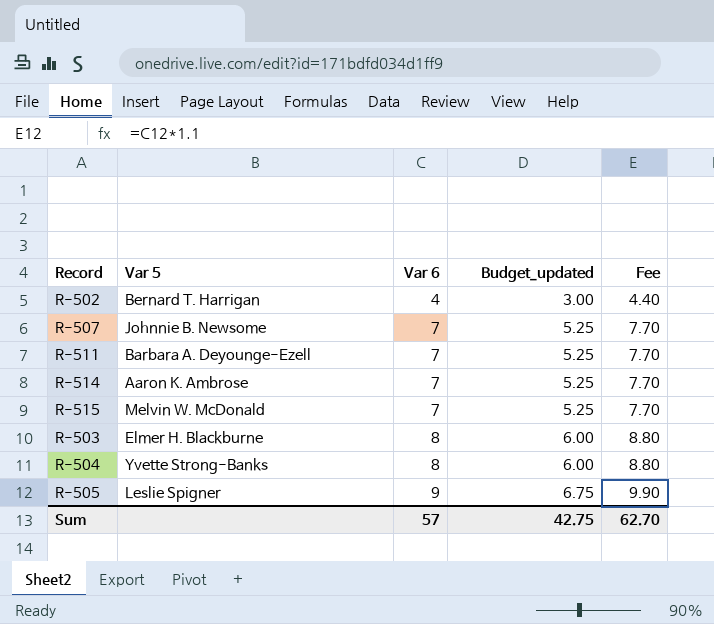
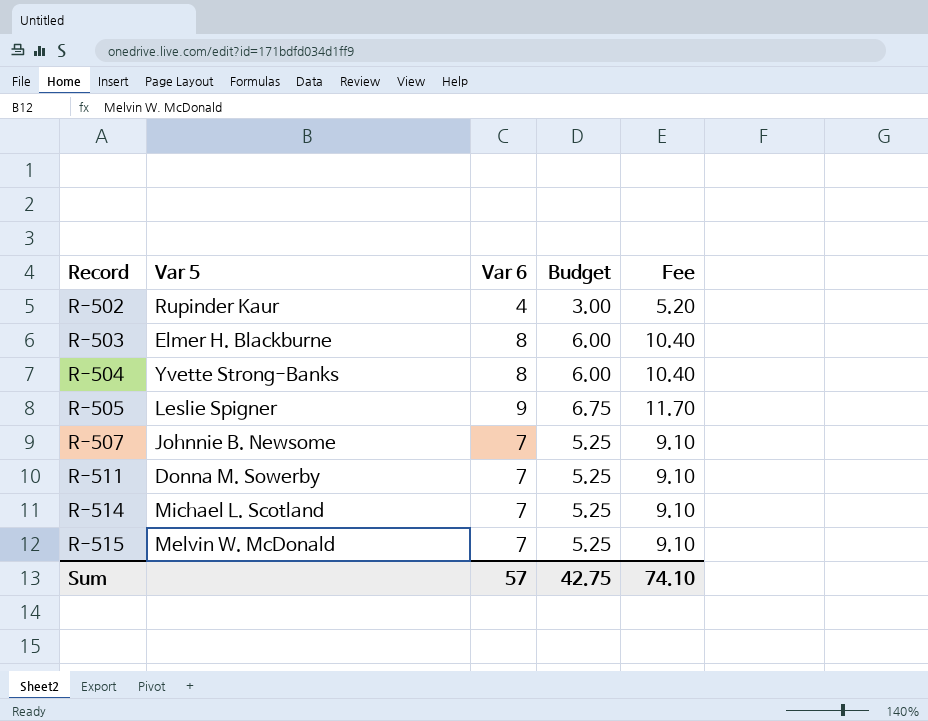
row order: Var 6 ascending -> Record ascending
column name: Budget_updated -> Budget
column Fee | formula: [Var 6] * 1.1 -> [Var 6] * 1.3
R-502 | Var 5: Bernard T. Harrigan -> Rupinder Kaur
R-511 | Var 5: Barbara A. Deyounge-Ezell -> Donna M. Sowerby
R-514 | Var 5: Aaron K. Ambrose -> Michael L. Scotland
Sum | Fee: 62.70 -> 74.10

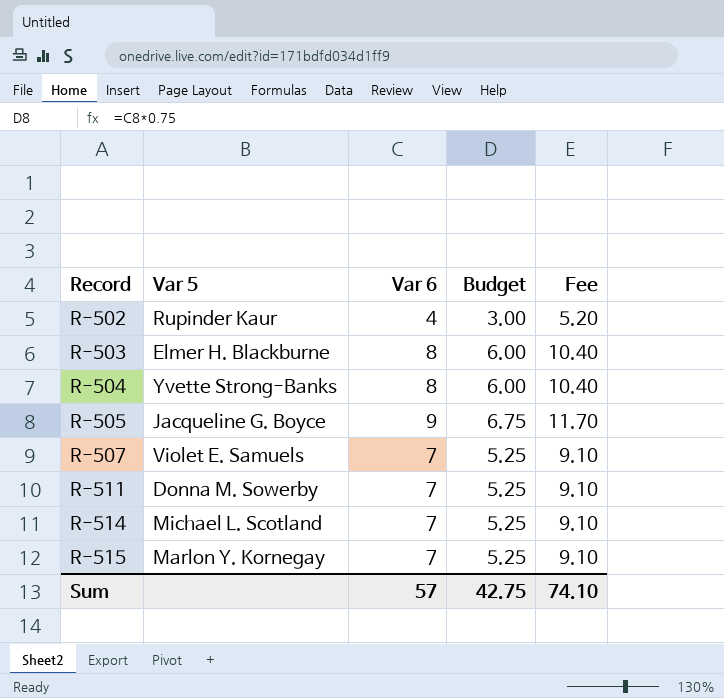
R-505 | Var 5: Leslie Spigner -> Jacqueline G. Boyce
R-507 | Var 5: Johnnie B. Newsome -> Violet E. Samuels
R-515 | Var 5: Melvin W. McDonald -> Marlon Y. Kornegay

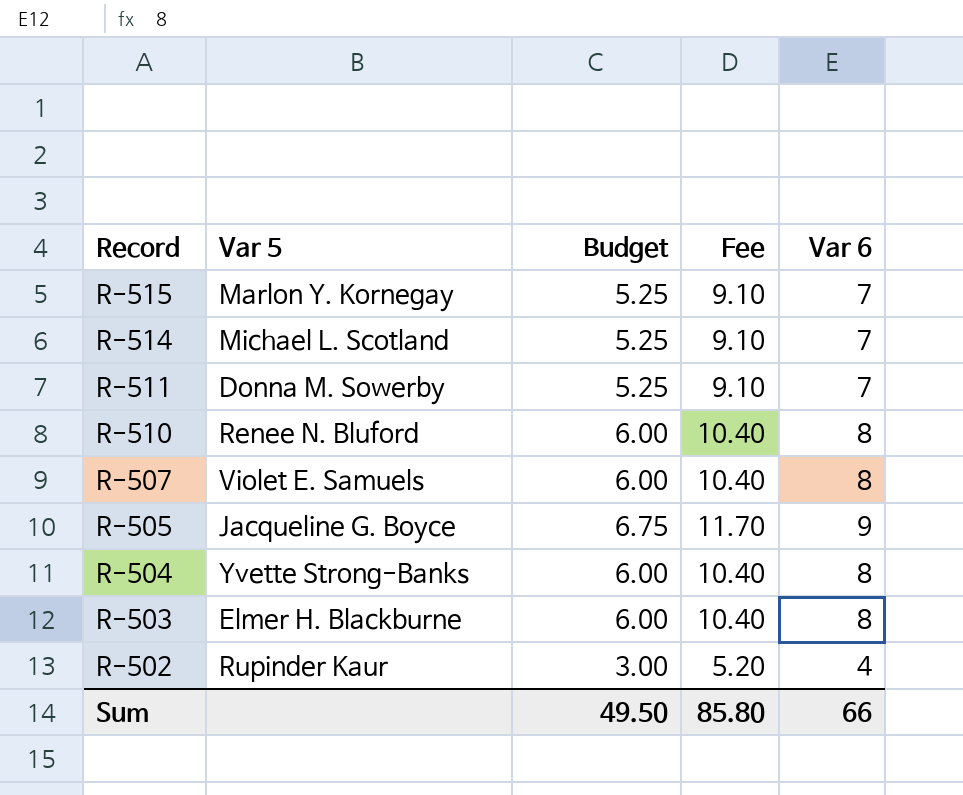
row order: Record ascending -> Record descending
column Var 6 | position: 3 -> 5
row R-510: none -> Renee N. Bluford | 6.00 | 10.40 | 8
R-507 | Budget: 5.25 -> 6.00
R-507 | Fee: 9.10 -> 10.40
R-507 | Var 6: 7 -> 8
Sum | Budget: 42.75 -> 49.50
Sum | Fee: 74.10 -> 85.80
Sum | Var 6: 57 -> 66

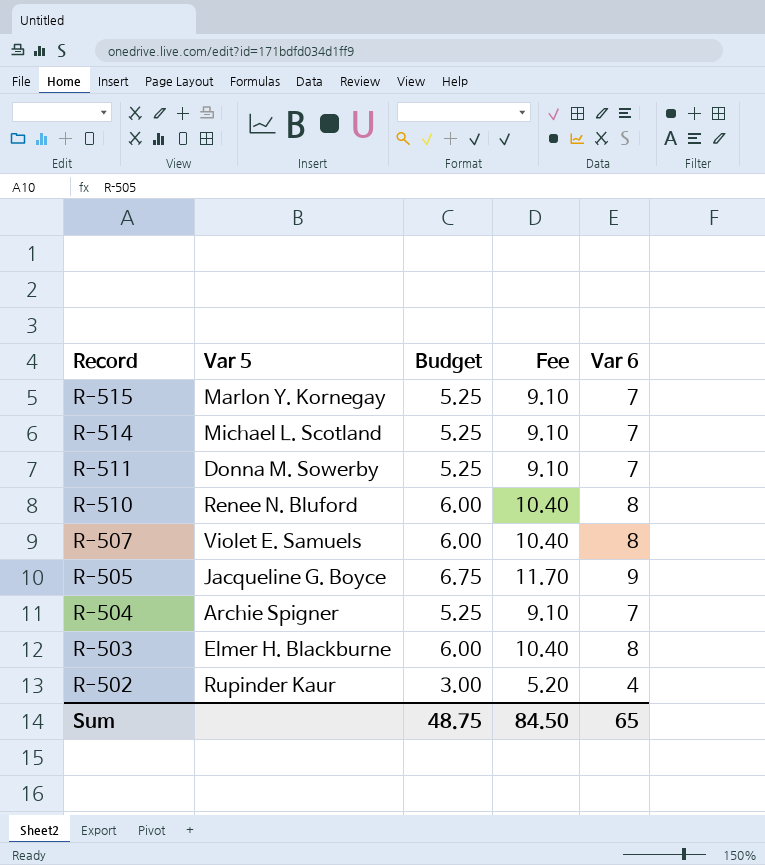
R-504 | Var 5: Yvette Strong-Banks -> Archie Spigner
R-504 | Budget: 6.00 -> 5.25
R-504 | Fee: 10.40 -> 9.10
R-504 | Var 6: 8 -> 7
Sum | Budget: 49.50 -> 48.75
Sum | Fee: 85.80 -> 84.50
Sum | Var 6: 66 -> 65

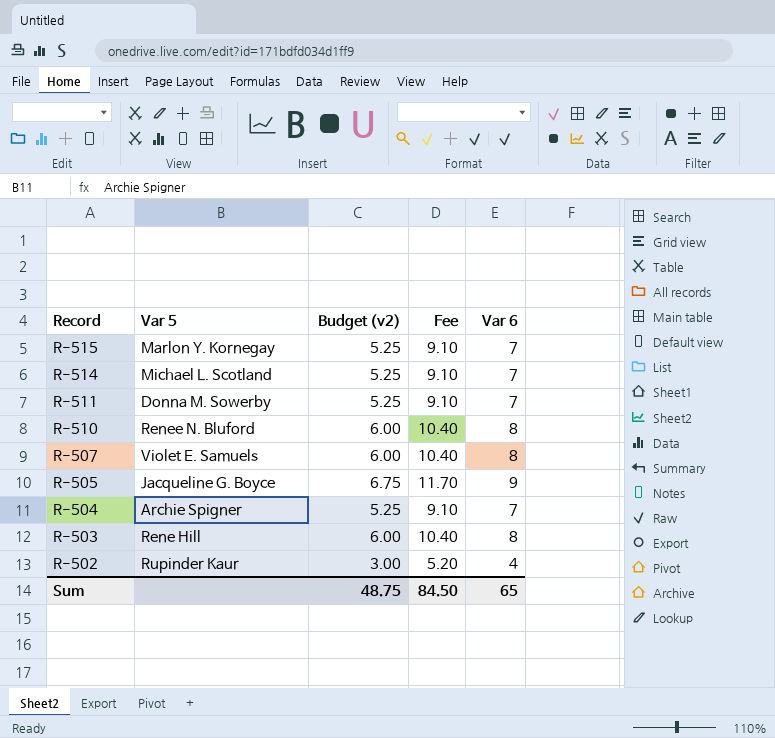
column name: Budget -> Budget (v2)
R-503 | Var 5: Elmer H. Blackburne -> Rene Hill

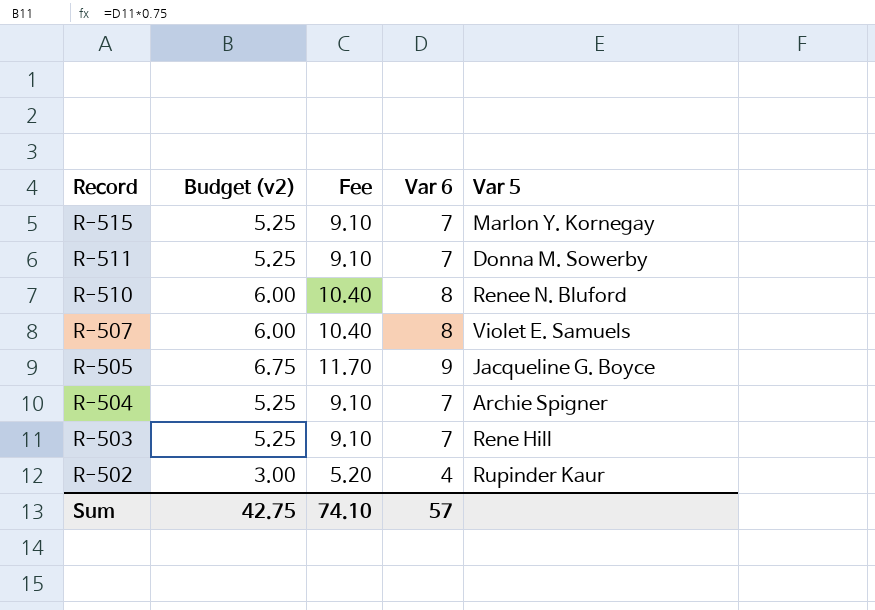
column Var 5 | position: 2 -> 5
row R-514: Michael L. Scotland | 5.25 | 9.10 | 7 -> none
R-503 | Budget (v2): 6.00 -> 5.25
R-503 | Fee: 10.40 -> 9.10
R-503 | Var 6: 8 -> 7
Sum | Budget (v2): 48.75 -> 42.75
Sum | Fee: 84.50 -> 74.10
Sum | Var 6: 65 -> 57

